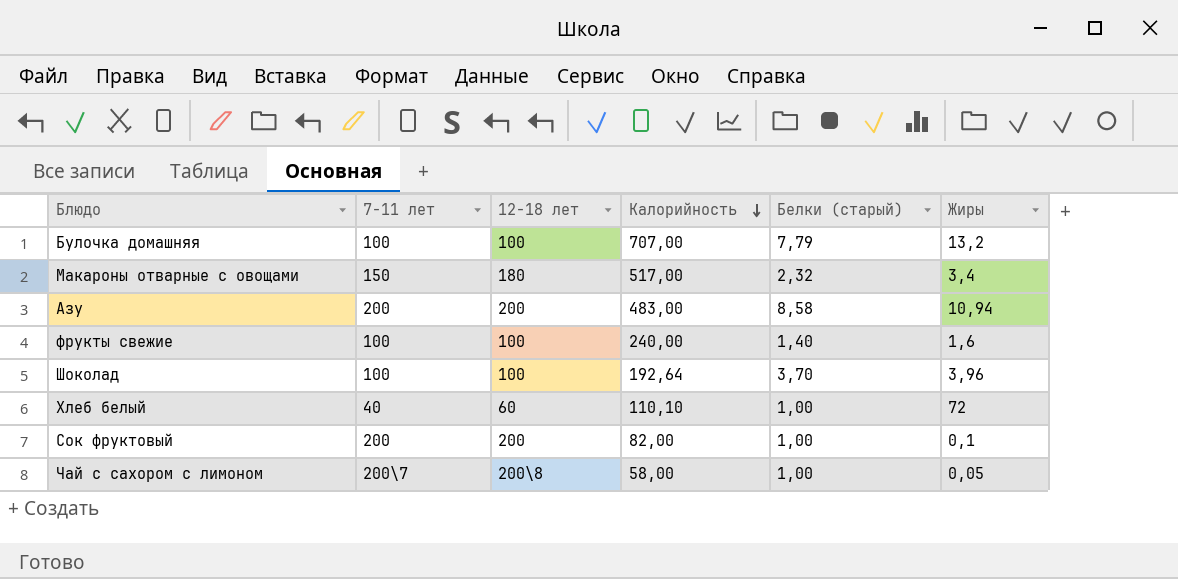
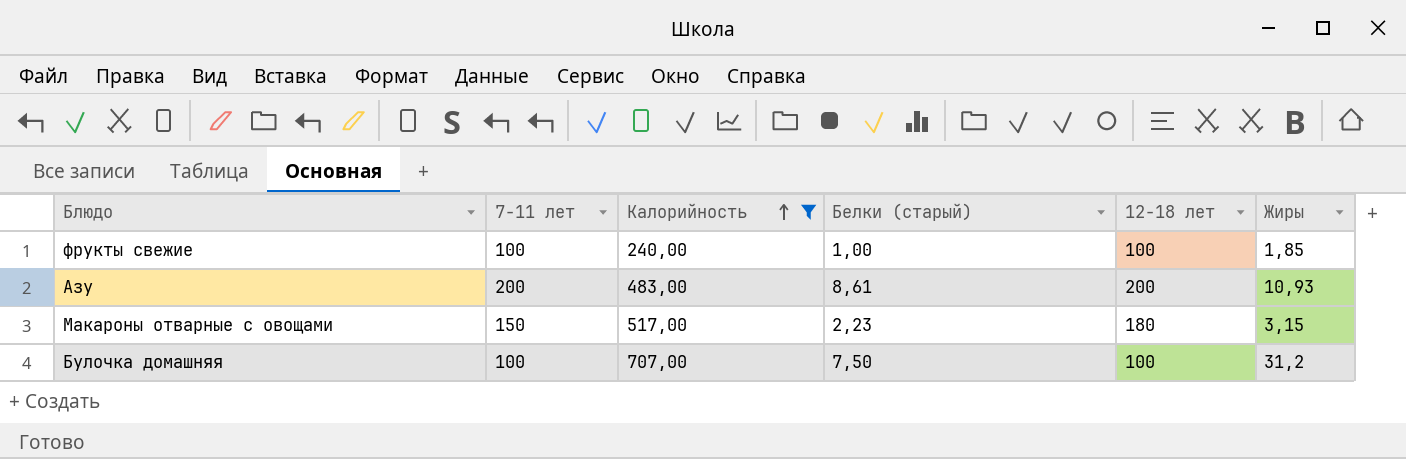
filter: none -> Калорийность >= 240,00
row order: Калорийность descending -> Калорийность ascending
column 12-18 лет | position: 3 -> 5
фрукты свежие | Белки (старый): 1,40 -> 1,00
фрукты свежие | Жиры: 1,6 -> 1,85
Азу | Белки (старый): 8,58 -> 8,61
Азу | Жиры: 10,94 -> 10,93
Макароны отварные с овощами | Белки (старый): 2,32 -> 2,23
Макароны отварные с овощами | Жиры: 3,4 -> 3,15
Булочка домашняя | Белки (старый): 7,79 -> 7,50
Булочка домашняя | Жиры: 13,2 -> 31,2

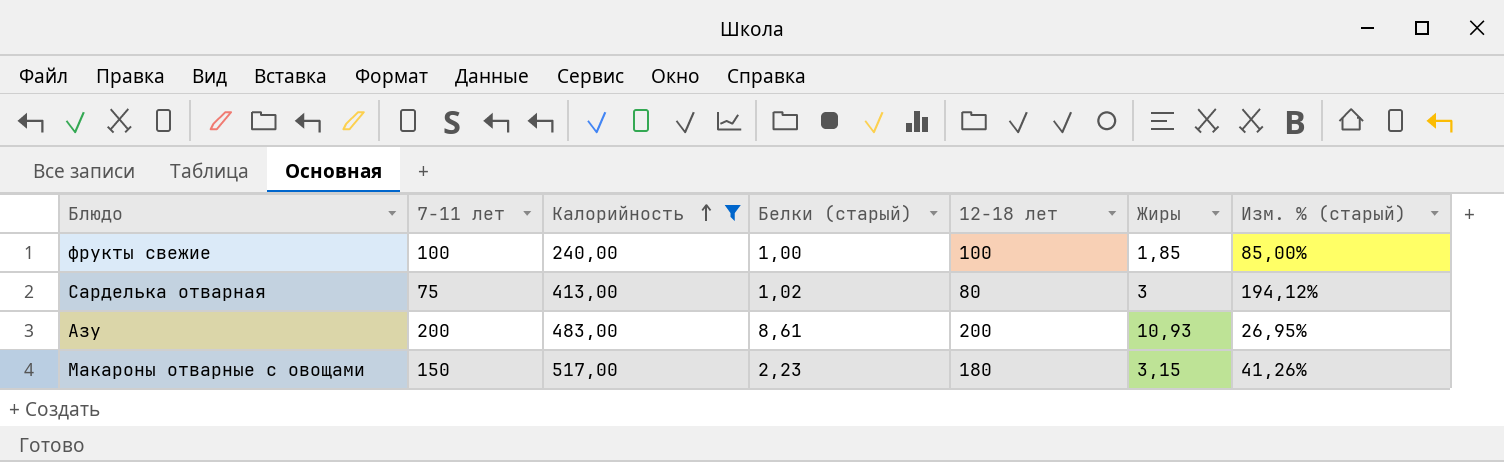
column Изм. % (старый) | formula: none -> ([Жиры] - [Белки (старый)]) / [Белки (старый)]
row Булочка домашняя: 100 | 707,00 | 7,50 | 100 | 31,2 -> none
row Сарделька отварная: none -> 75 | 413,00 | 1,02 | 80 | 3 | 194,12%

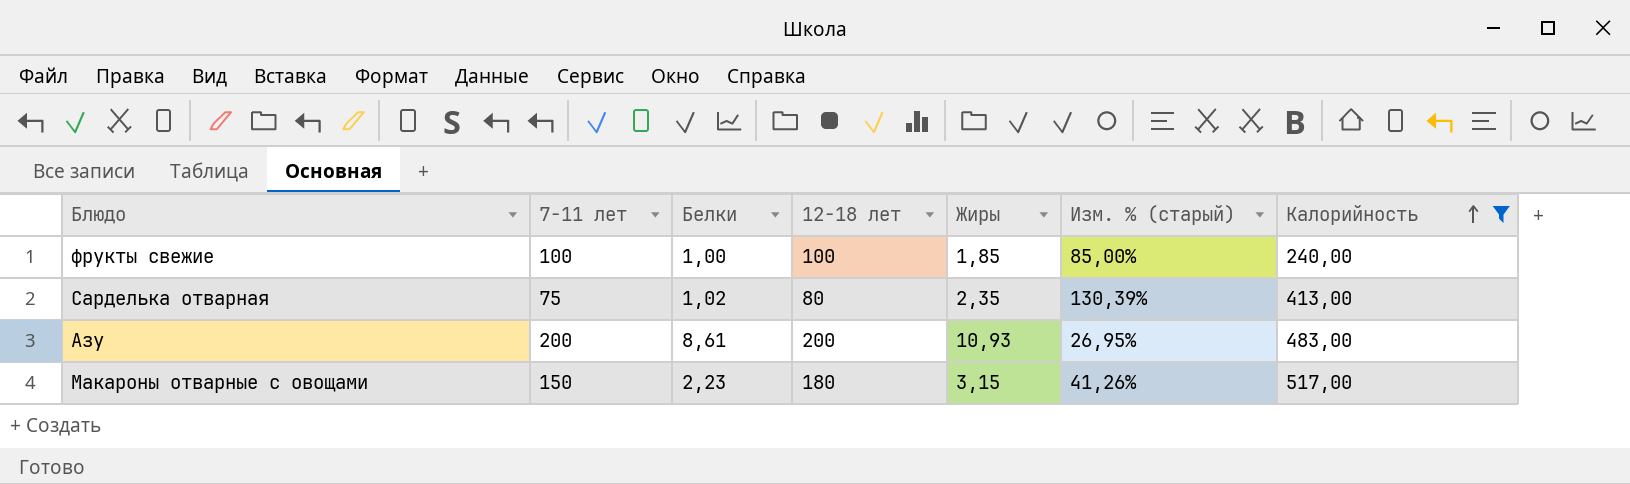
column name: Белки (старый) -> Белки
column Калорийность | position: 3 -> 7
Сарделька отварная | Жиры: 3 -> 2,35
Сарделька отварная | Изм. % (старый): 194,12% -> 130,39%

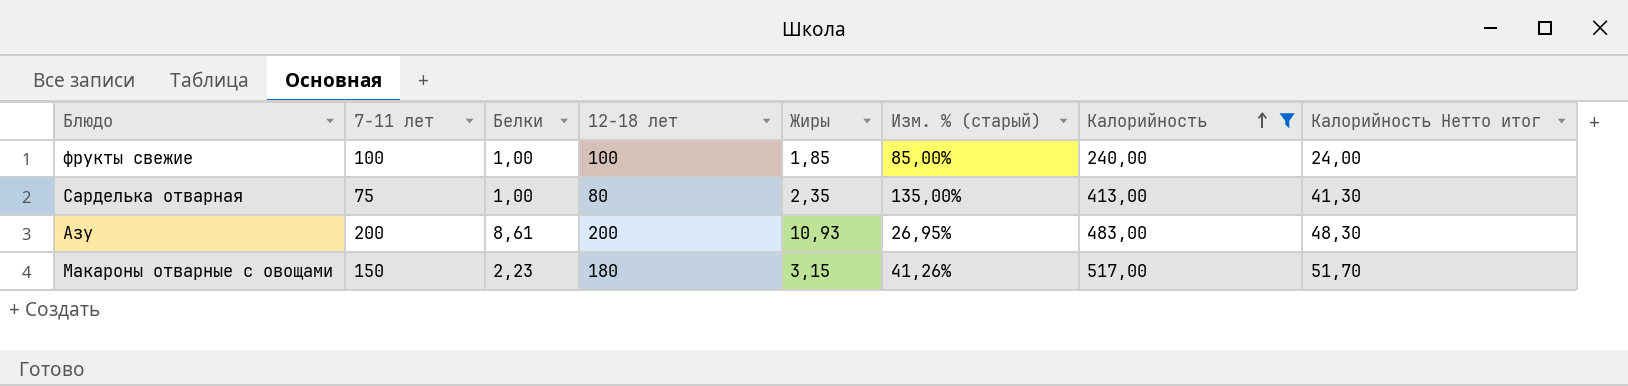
column Калорийность Нетто итог | formula: none -> [Калорийность] * 0,1
Сарделька отварная | Белки: 1,02 -> 1,00
Сарделька отварная | Изм. % (старый): 130,39% -> 135,00%

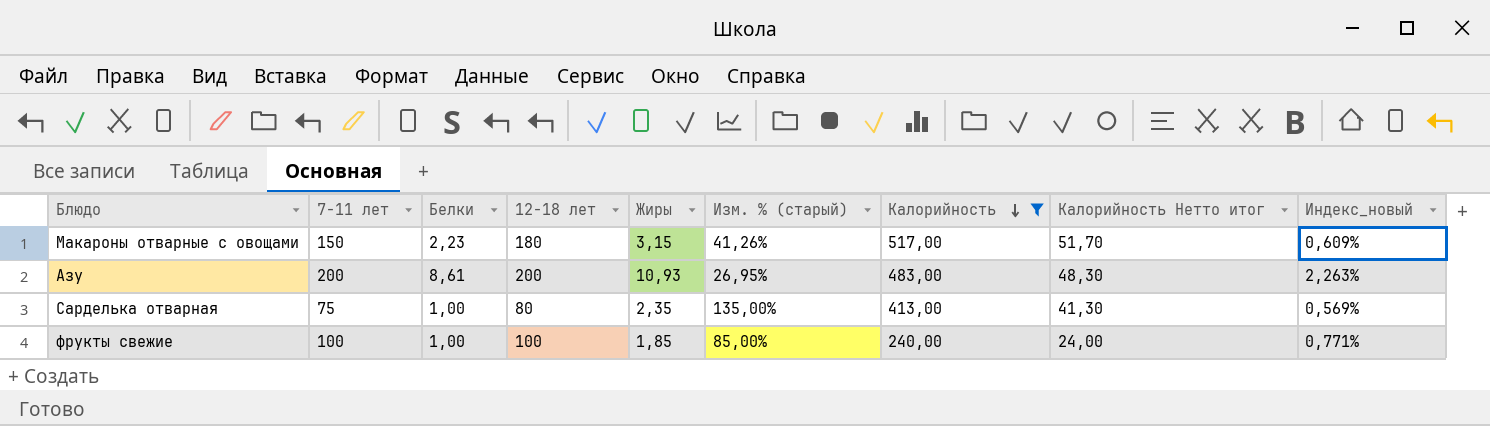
row order: Калорийность ascending -> Калорийность descending
column Индекс_новый | formula: none -> [Жиры] / [Калорийность]

